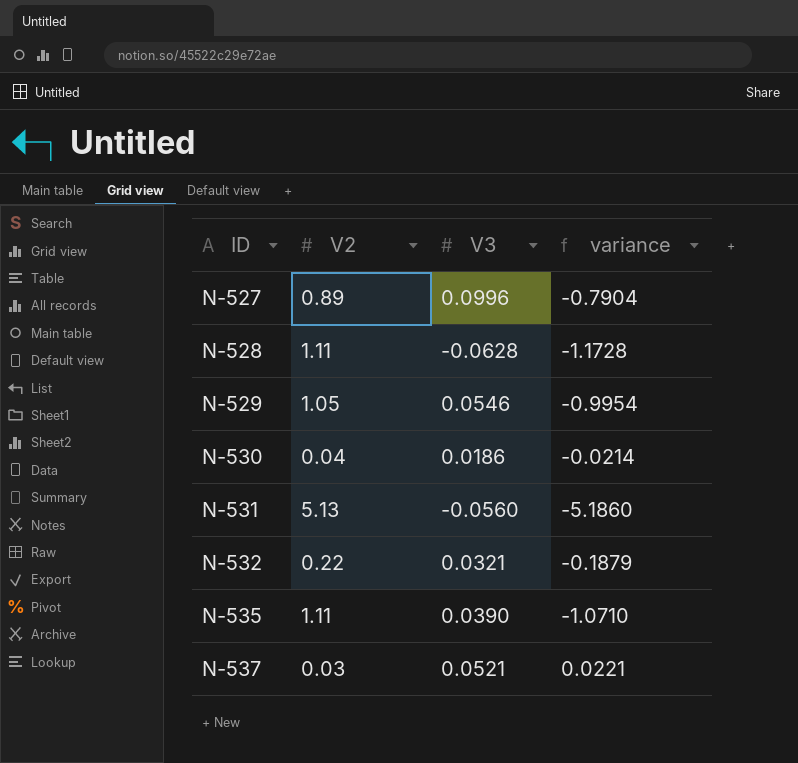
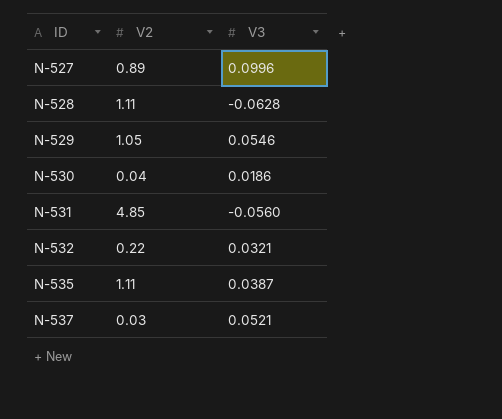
column variance | formula: [V3] - [V2] -> none
N-531 | V2: 5.13 -> 4.85
N-535 | V3: 0.0390 -> 0.0387

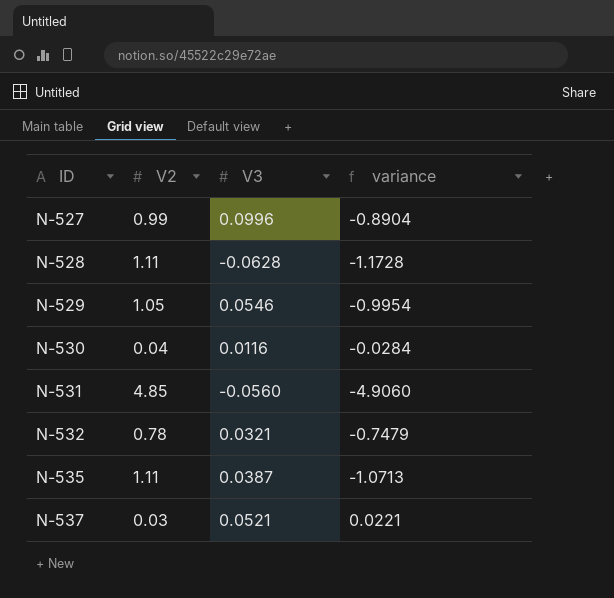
column variance | formula: none -> [V3] - [V2]
N-527 | V2: 0.89 -> 0.99
N-530 | V3: 0.0186 -> 0.0116
N-532 | V2: 0.22 -> 0.78

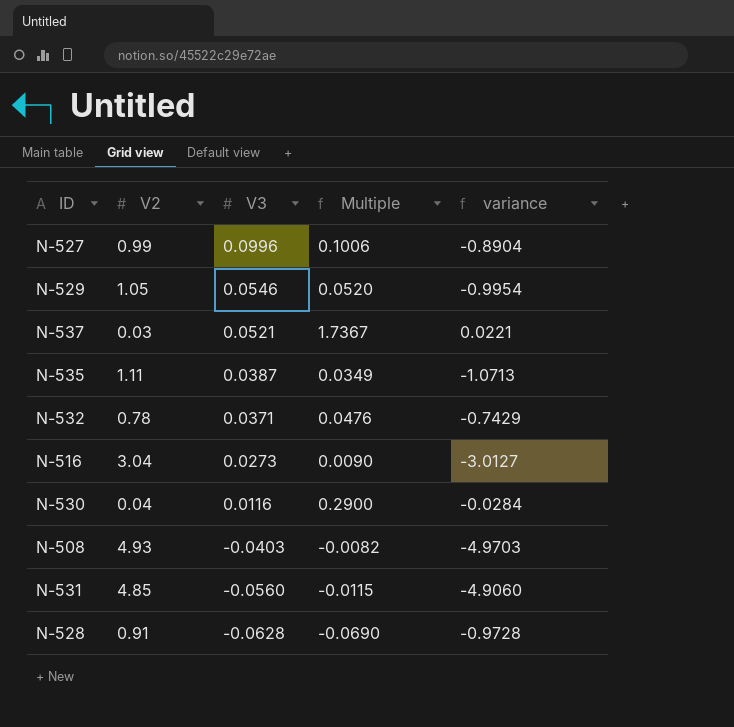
row order: ID ascending -> V3 descending
column Multiple | formula: none -> [V3] / [V2]
N-532 | V3: 0.0321 -> 0.0371
N-532 | variance: -0.7479 -> -0.7429
row N-516: none -> 3.04 | 0.0273 | 0.0090 | -3.0127
row N-508: none -> 4.93 | -0.0403 | -0.0082 | -4.9703
N-528 | V2: 1.11 -> 0.91
N-528 | variance: -1.1728 -> -0.9728

